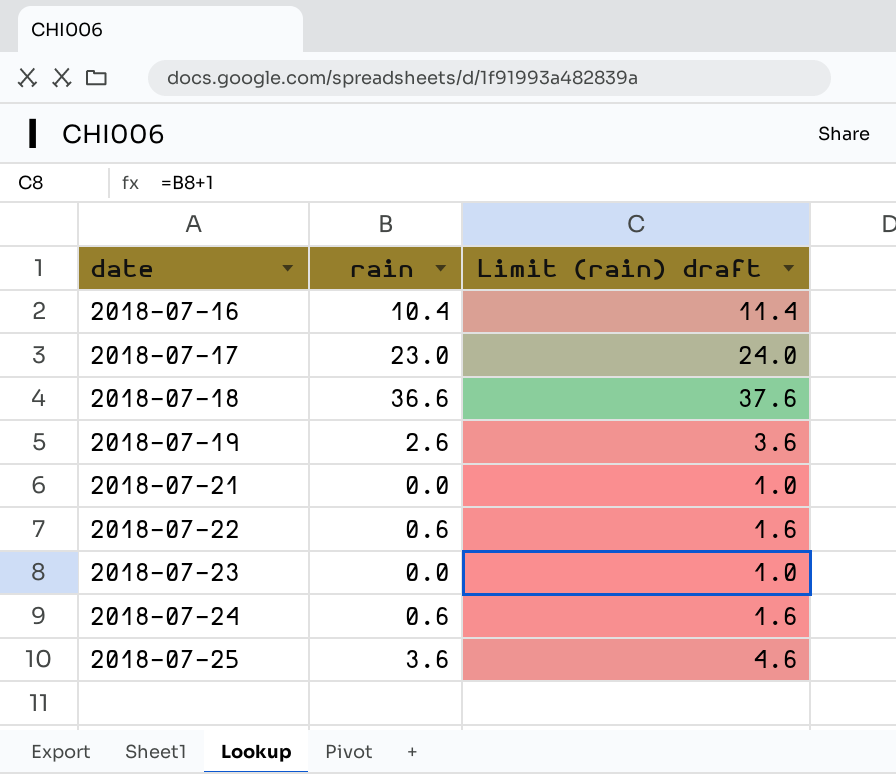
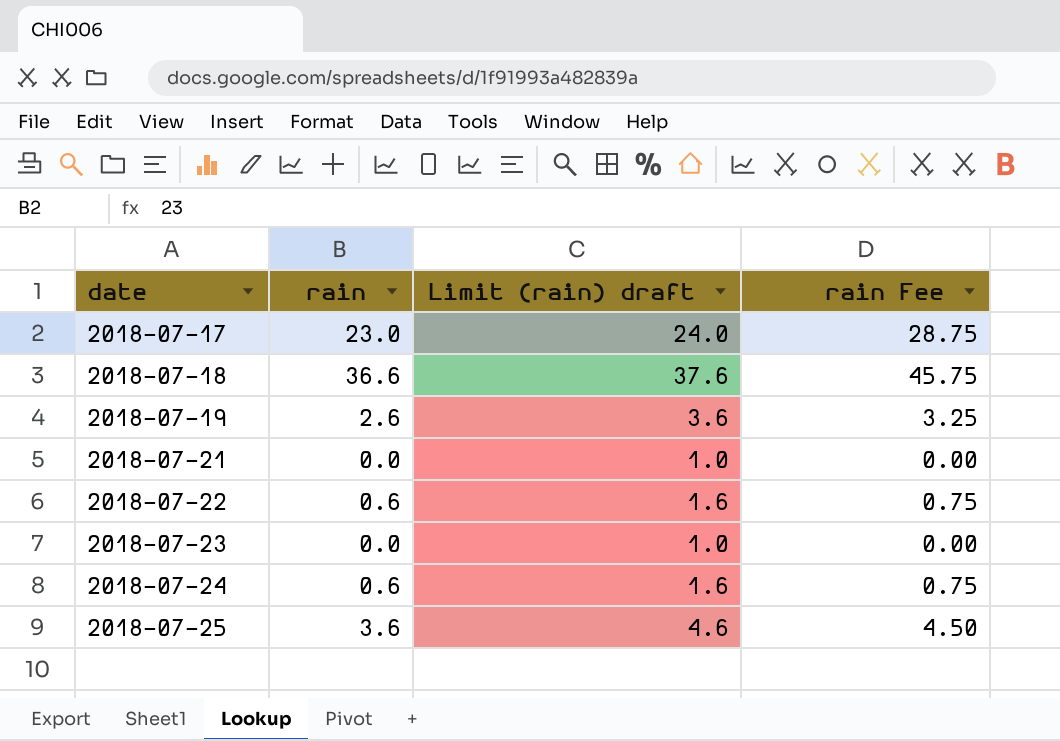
column rain Fee | formula: none -> [rain] * 1.25
row 2018-07-16: 10.4 | 11.4 -> none

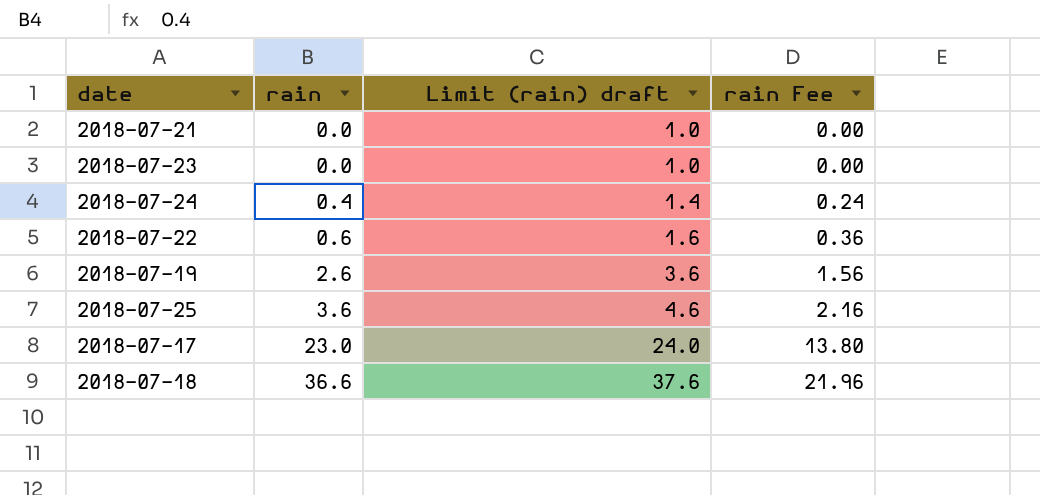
row order: date ascending -> rain ascending
column rain Fee | formula: [rain] * 1.25 -> [rain] * 0.6
2018-07-24 | rain: 0.6 -> 0.4
2018-07-24 | Limit (rain) draft: 1.6 -> 1.4

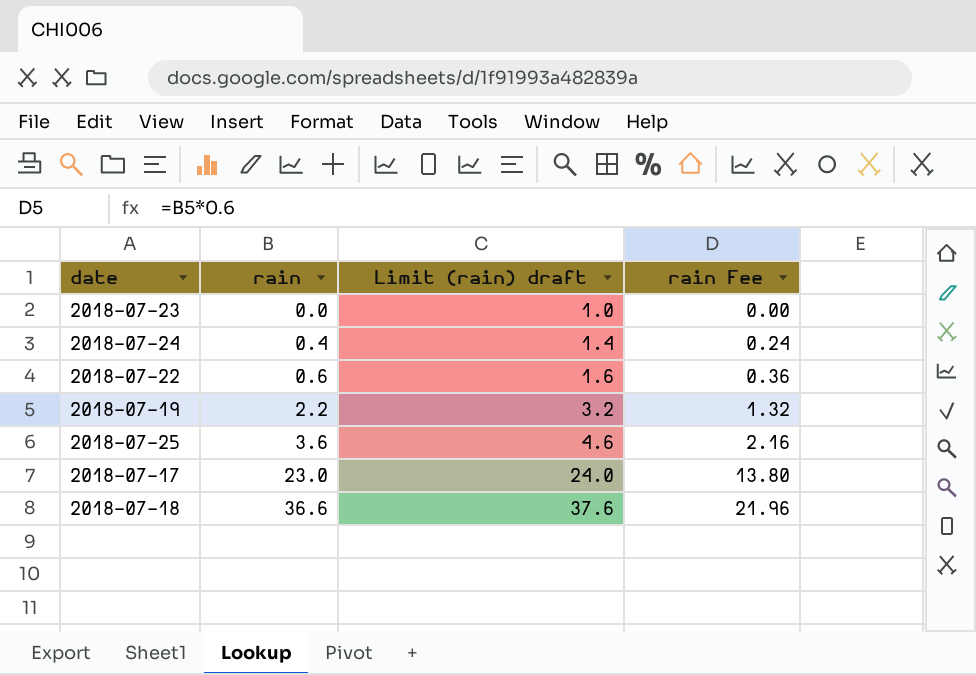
row 2018-07-21: 0.0 | 1.0 | 0.00 -> none
2018-07-19 | rain: 2.6 -> 2.2
2018-07-19 | Limit (rain) draft: 3.6 -> 3.2
2018-07-19 | rain Fee: 1.56 -> 1.32

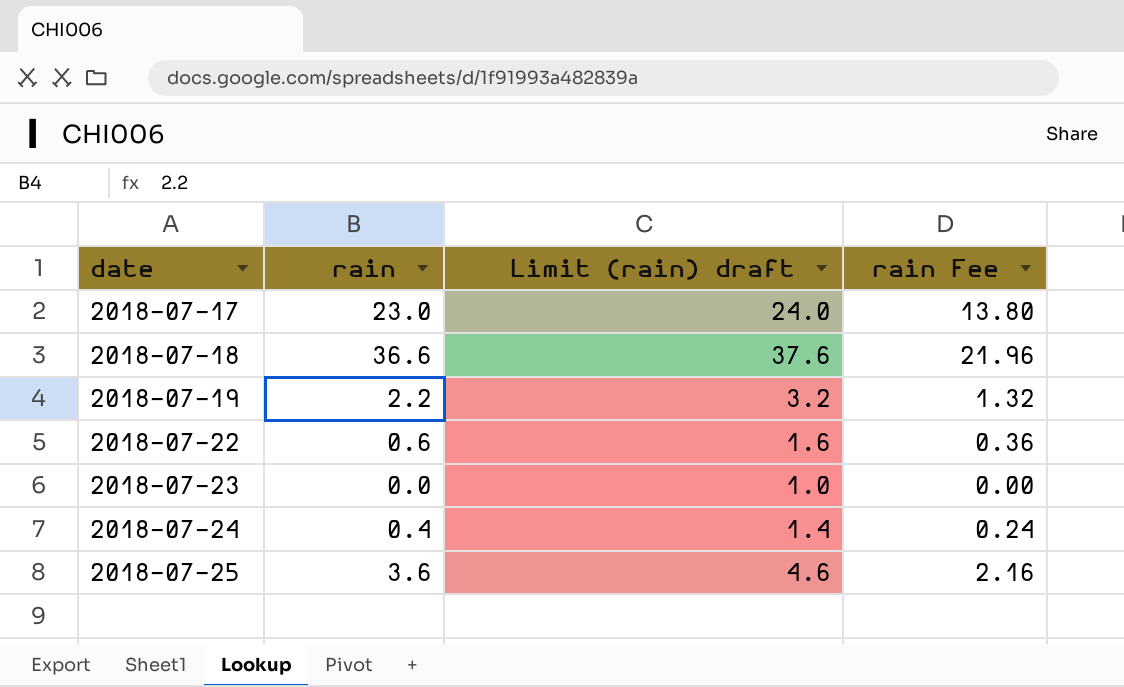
row order: rain ascending -> date ascending

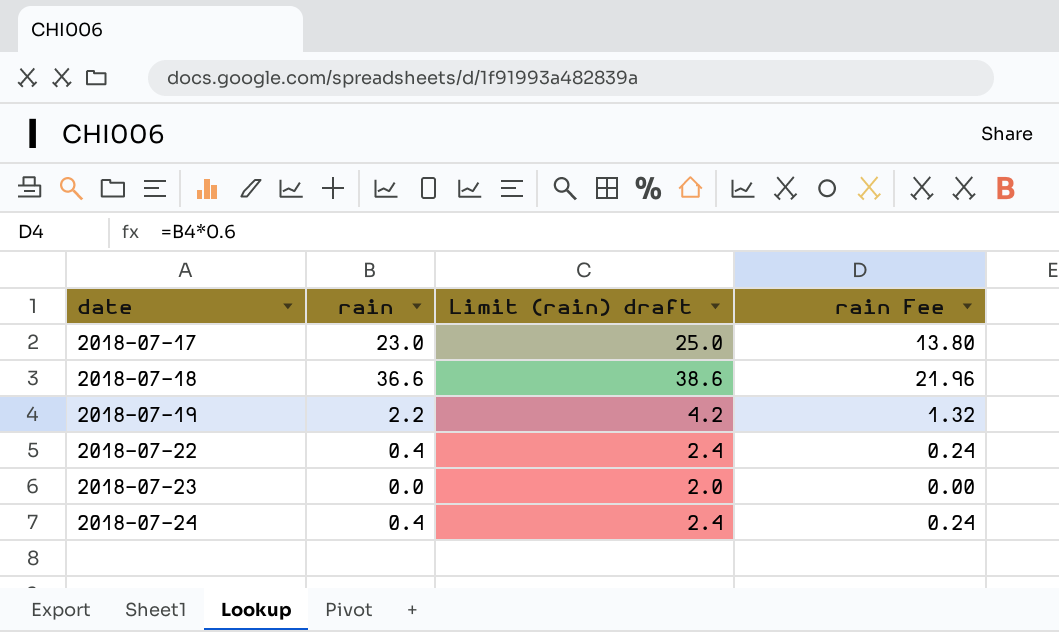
column Limit (rain) draft | formula: [rain] + 1 -> [rain] + 2
row 2018-07-25: 3.6 | 4.6 | 2.16 -> none
2018-07-22 | rain: 0.6 -> 0.4
2018-07-22 | rain Fee: 0.36 -> 0.24

